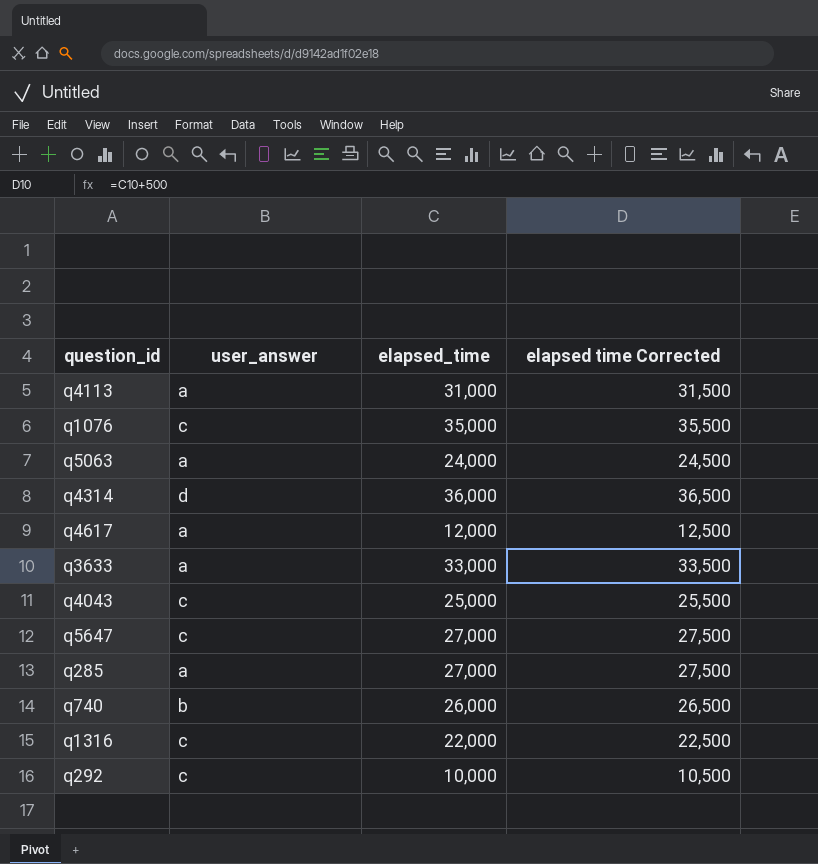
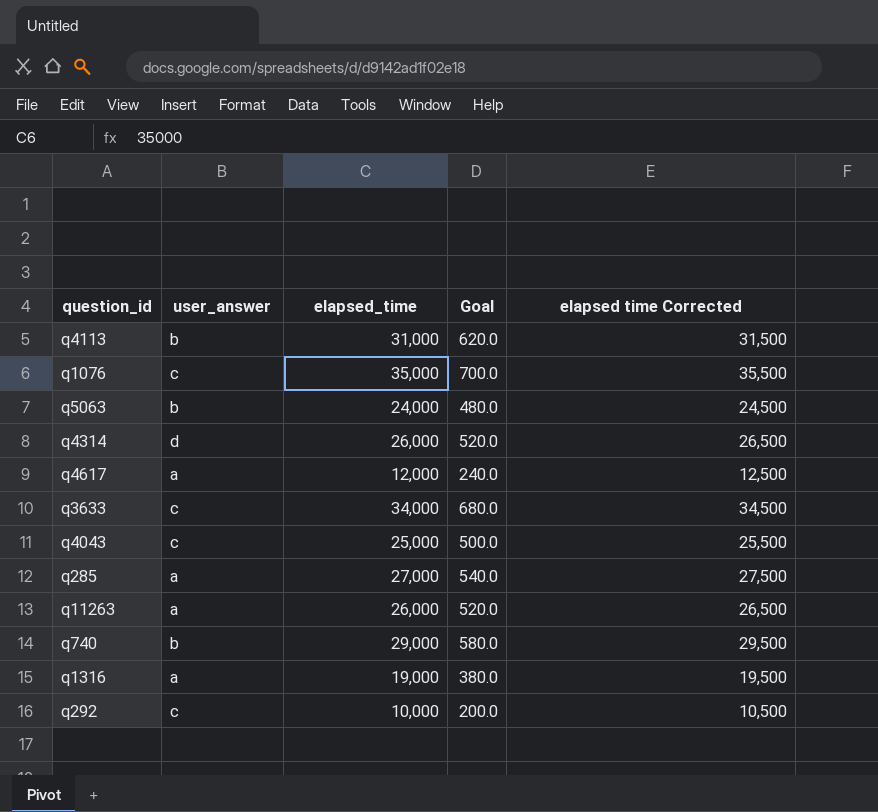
column Goal | formula: none -> [elapsed_time] * 0.02
row q5647: c | 27,000 | 27,500 -> none
q4113 | user_answer: a -> b
q5063 | user_answer: a -> b
q4314 | elapsed_time: 36,000 -> 26,000
q4314 | elapsed time Corrected: 36,500 -> 26,500
q3633 | user_answer: a -> c
q3633 | elapsed_time: 33,000 -> 34,000
q3633 | elapsed time Corrected: 33,500 -> 34,500
row q11263: none -> a | 26,000 | 520.0 | 26,500
q740 | elapsed_time: 26,000 -> 29,000
q740 | elapsed time Corrected: 26,500 -> 29,500
q1316 | user_answer: c -> a
q1316 | elapsed_time: 22,000 -> 19,000
q1316 | elapsed time Corrected: 22,500 -> 19,500

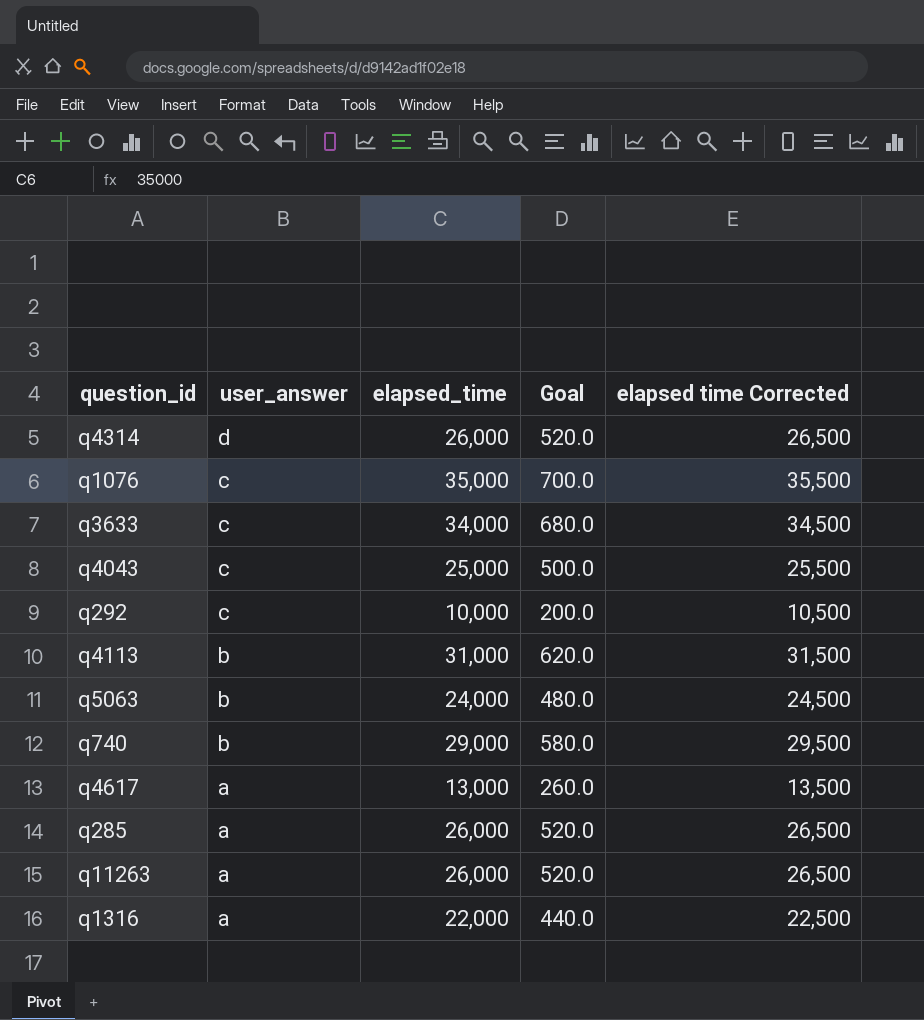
row order: none -> user_answer descending
q4617 | elapsed_time: 12,000 -> 13,000
q4617 | Goal: 240.0 -> 260.0
q4617 | elapsed time Corrected: 12,500 -> 13,500
q285 | elapsed_time: 27,000 -> 26,000
q285 | Goal: 540.0 -> 520.0
q285 | elapsed time Corrected: 27,500 -> 26,500
q1316 | elapsed_time: 19,000 -> 22,000
q1316 | Goal: 380.0 -> 440.0
q1316 | elapsed time Corrected: 19,500 -> 22,500

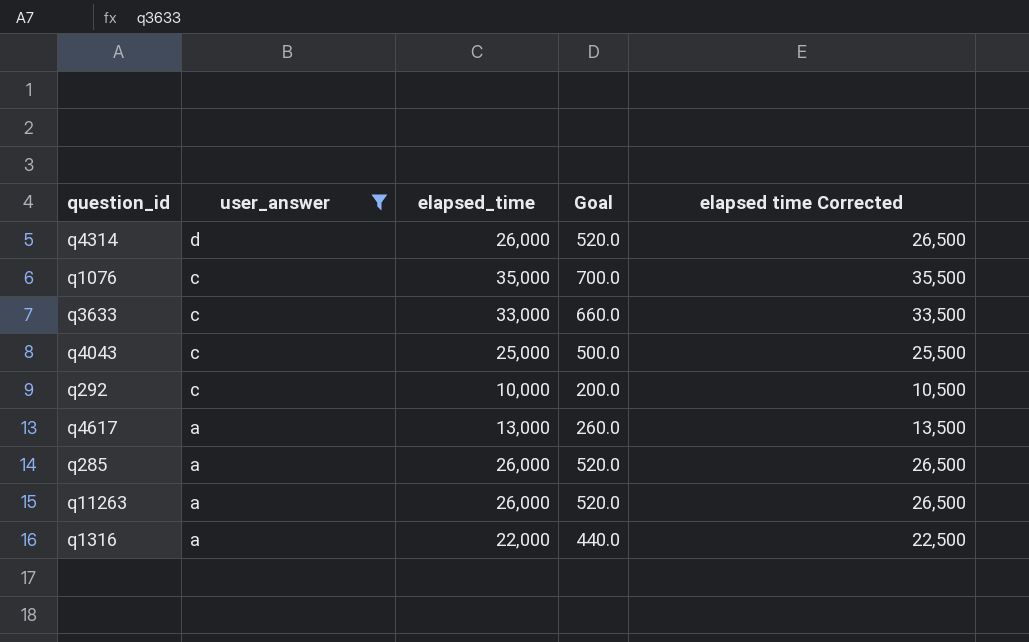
filter: none -> user_answer != b
q3633 | elapsed_time: 34,000 -> 33,000
q3633 | Goal: 680.0 -> 660.0
q3633 | elapsed time Corrected: 34,500 -> 33,500

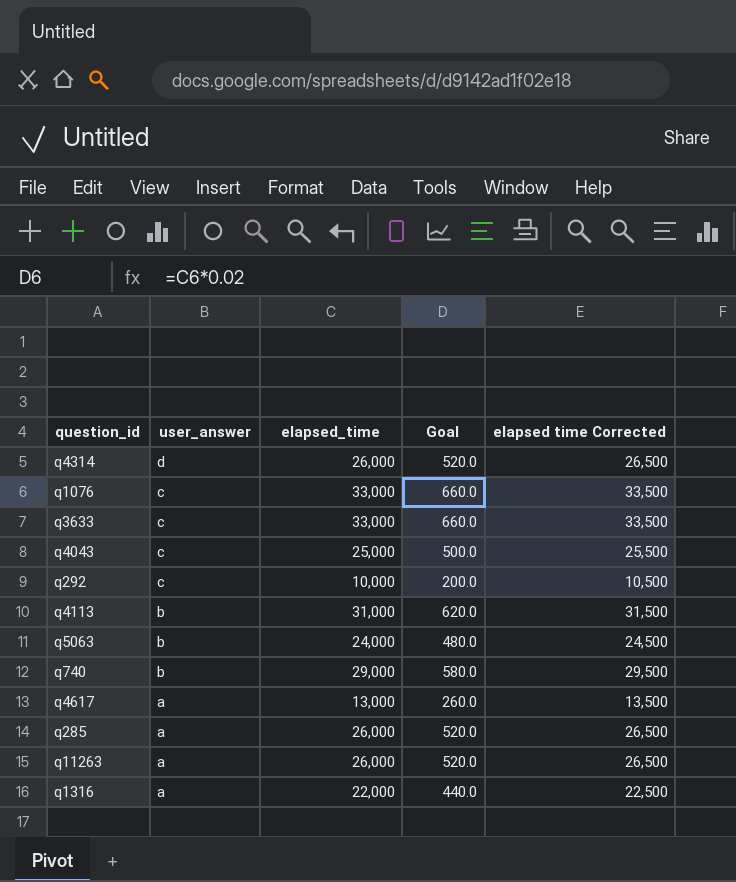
filter: user_answer != b -> none
q1076 | elapsed_time: 35,000 -> 33,000
q1076 | Goal: 700.0 -> 660.0
q1076 | elapsed time Corrected: 35,500 -> 33,500

